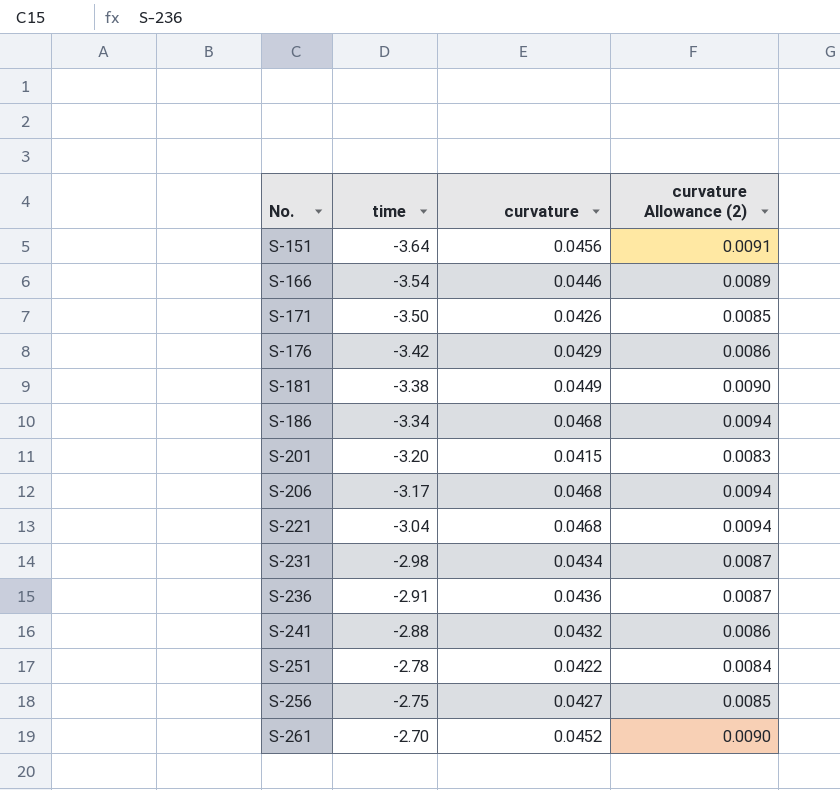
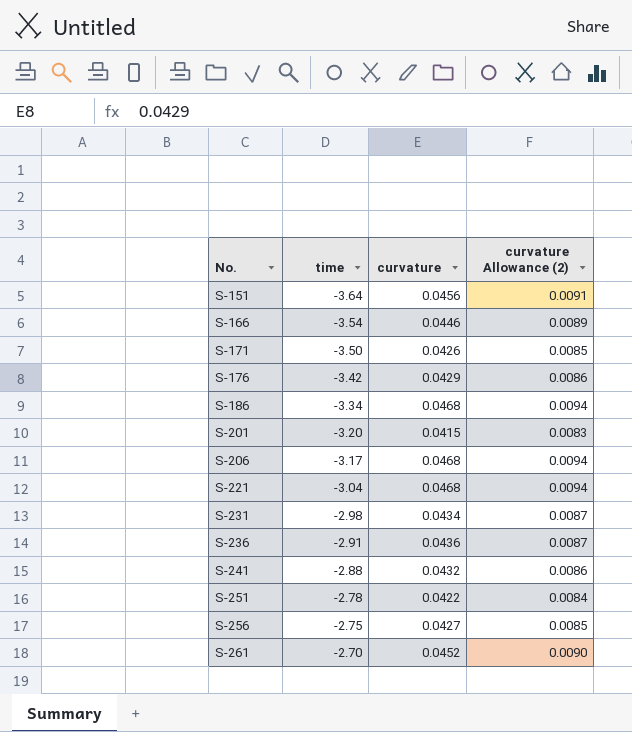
row S-181: -3.38 | 0.0449 | 0.0090 -> none

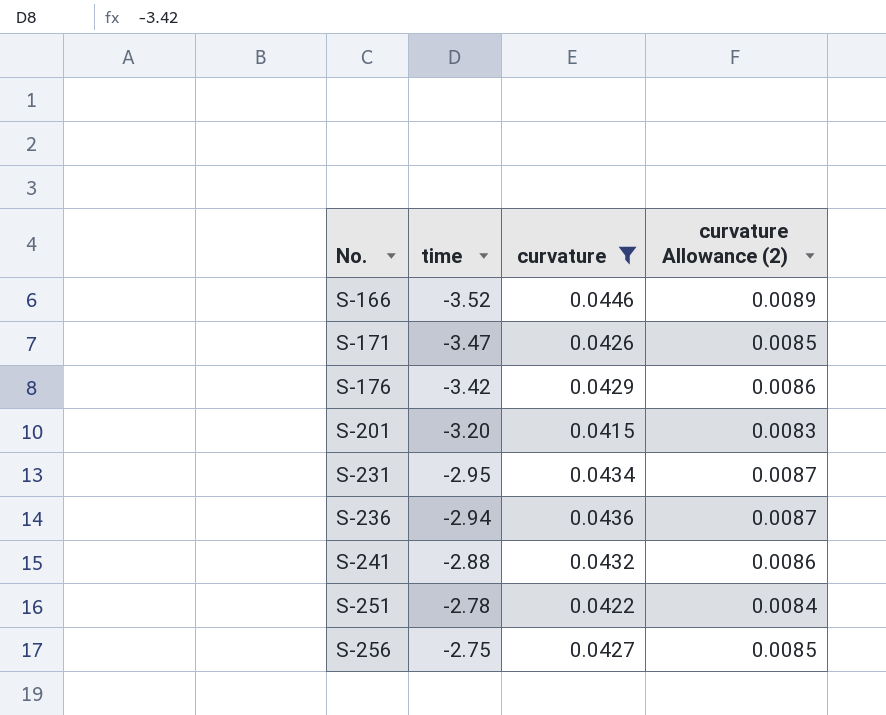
filter: none -> curvature <= 0.0446
S-166 | time: -3.54 -> -3.52
S-171 | time: -3.50 -> -3.47
S-231 | time: -2.98 -> -2.95
S-236 | time: -2.91 -> -2.94

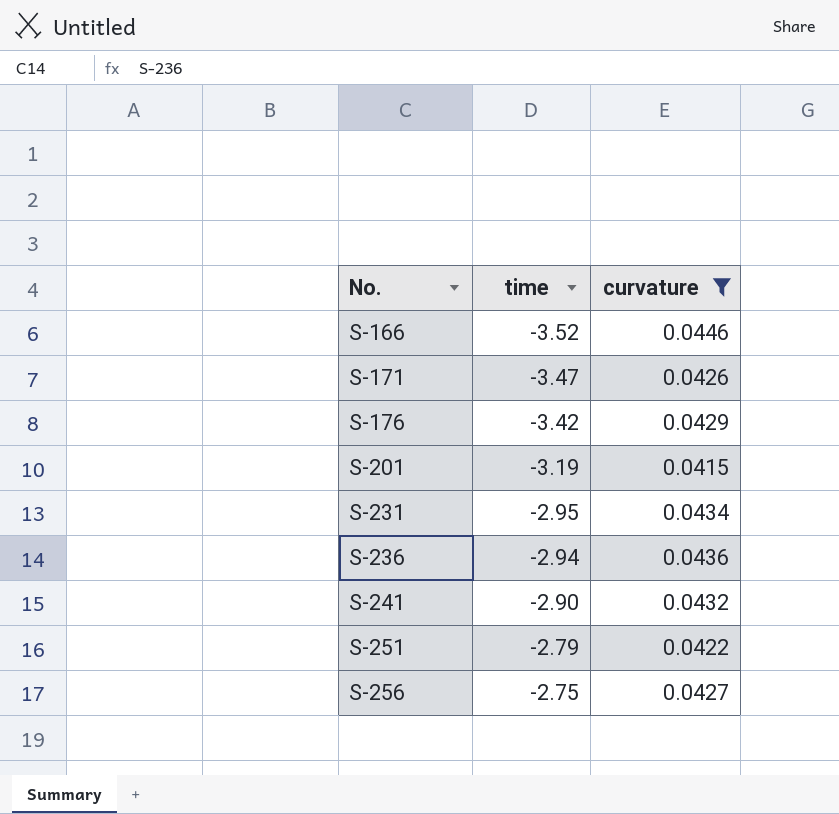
column curvature Allowance (2) | formula: [curvature] * 0.2 -> none
S-201 | time: -3.20 -> -3.19
S-241 | time: -2.88 -> -2.90
S-251 | time: -2.78 -> -2.79

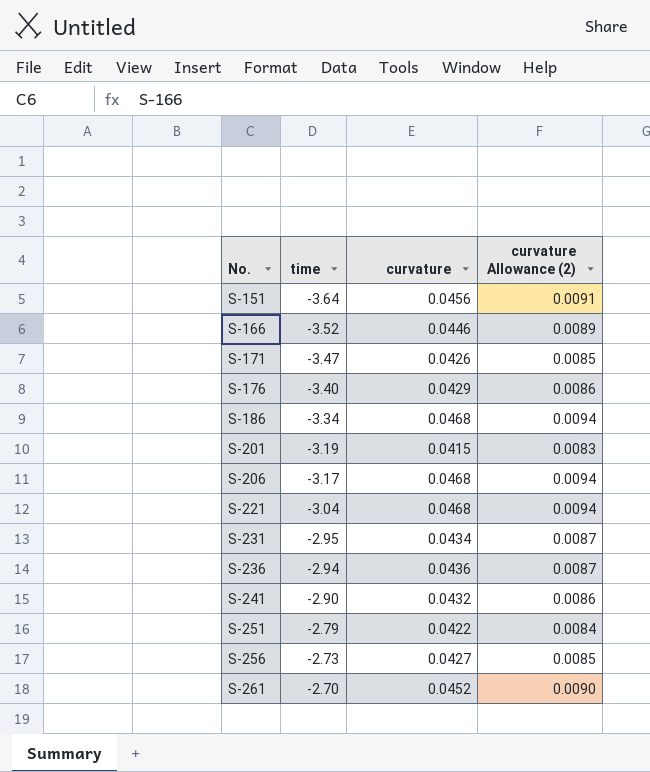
filter: curvature <= 0.0446 -> none
column curvature Allowance (2) | formula: none -> [curvature] * 0.2
S-176 | time: -3.42 -> -3.40
S-256 | time: -2.75 -> -2.73

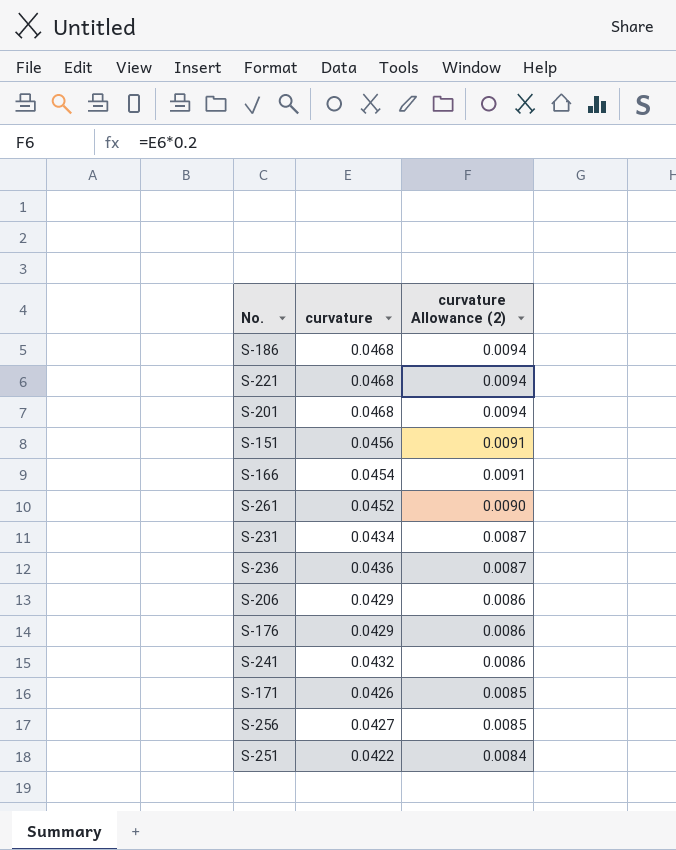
row order: No. ascending -> curvature Allowance (2) descending
column time | position: 2 -> none
S-201 | curvature: 0.0415 -> 0.0468
S-201 | curvature Allowance (2): 0.0083 -> 0.0094
S-166 | curvature: 0.0446 -> 0.0454
S-166 | curvature Allowance (2): 0.0089 -> 0.0091
S-206 | curvature: 0.0468 -> 0.0429
S-206 | curvature Allowance (2): 0.0094 -> 0.0086

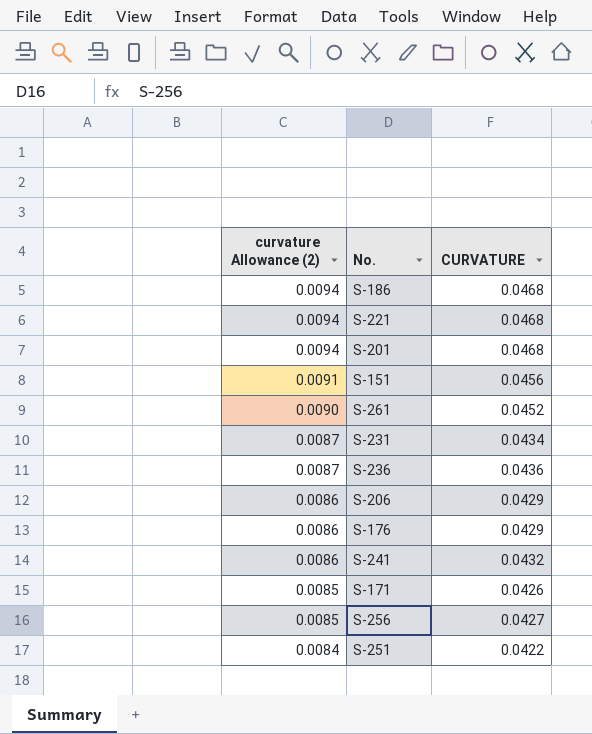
column curvature Allowance (2) | position: 3 -> 1
column name: curvature -> CURVATURE
row S-166: 0.0454 | 0.0091 -> none

